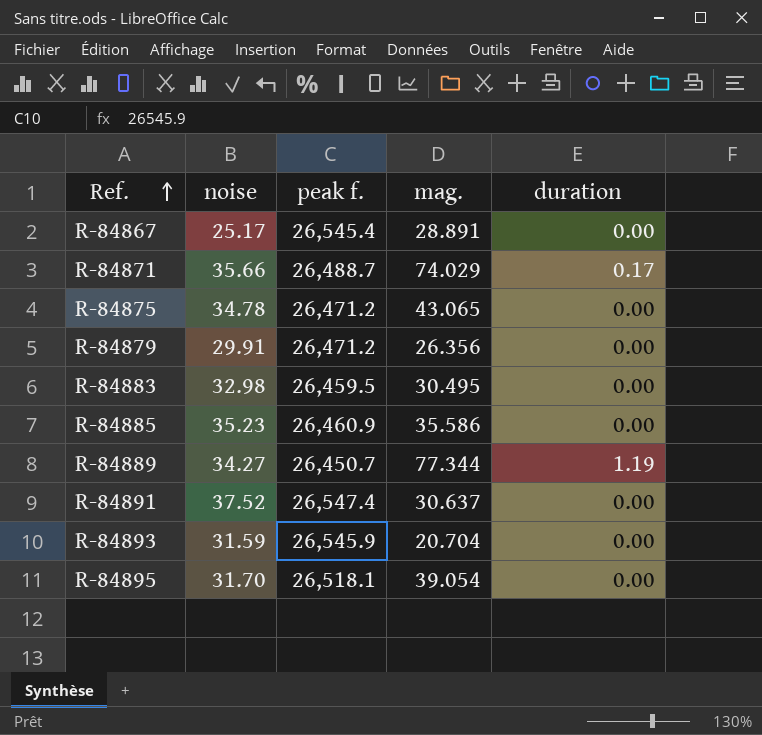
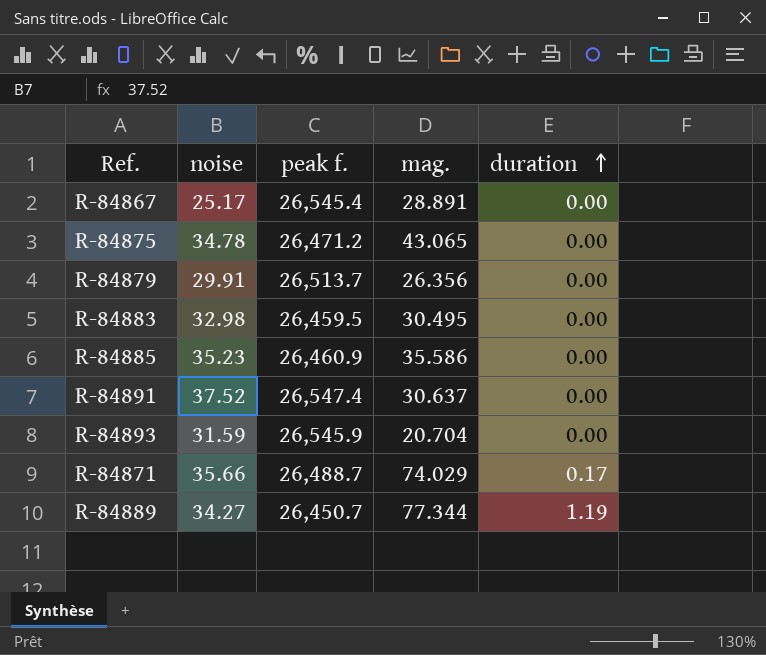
row order: Ref. ascending -> duration ascending
row R-84895: 31.70 | 26,518.1 | 39.054 | 0.00 -> none
R-84879 | peak f.: 26,471.2 -> 26,513.7

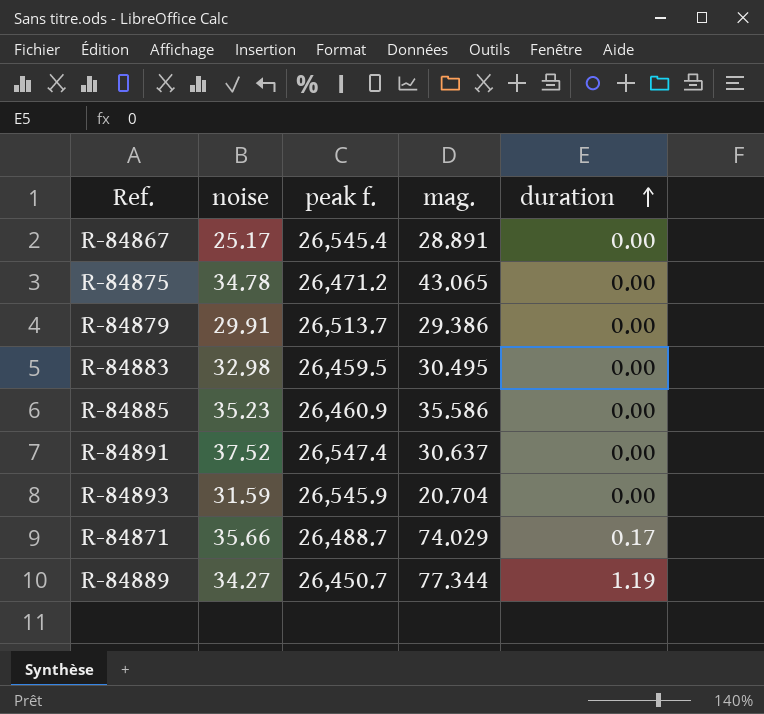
R-84879 | mag.: 26.356 -> 29.386

